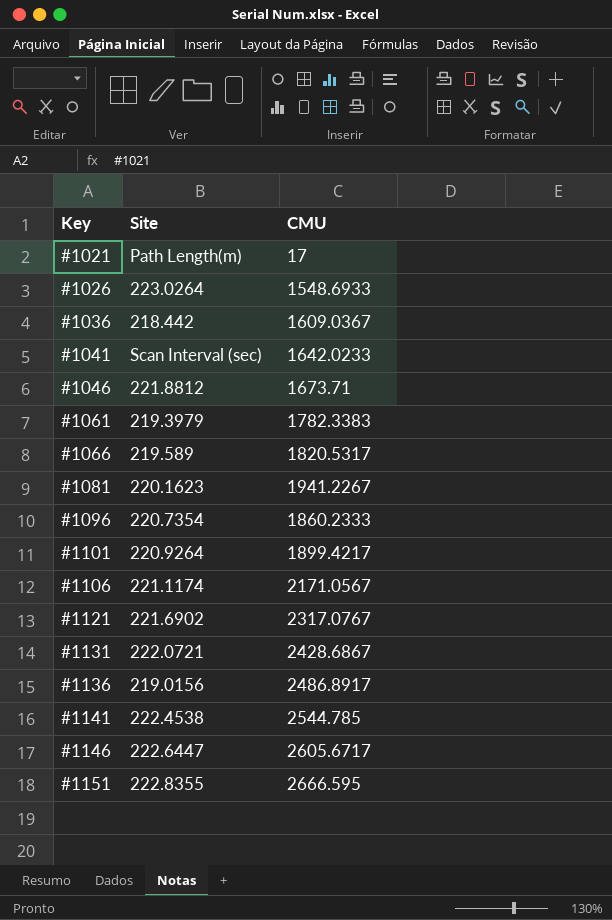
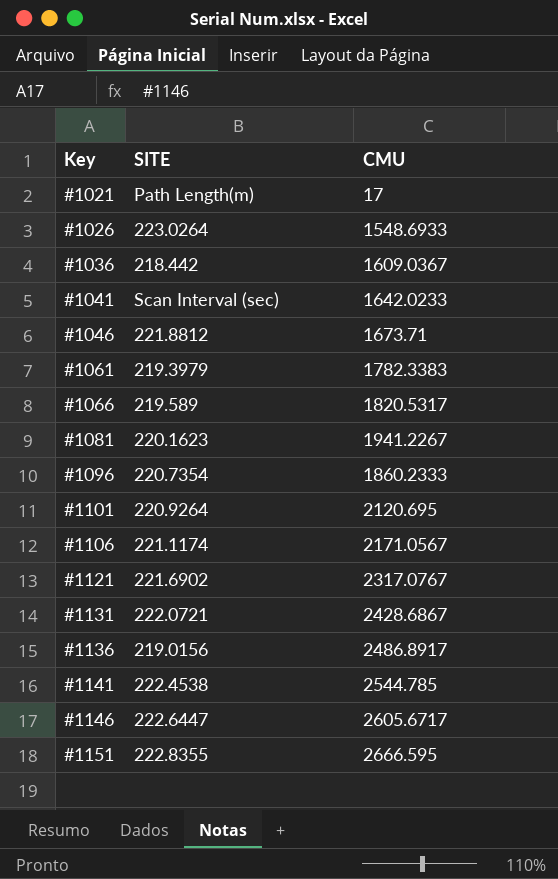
column name: Site -> SITE
#1101 | CMU: 1899.4217 -> 2120.695

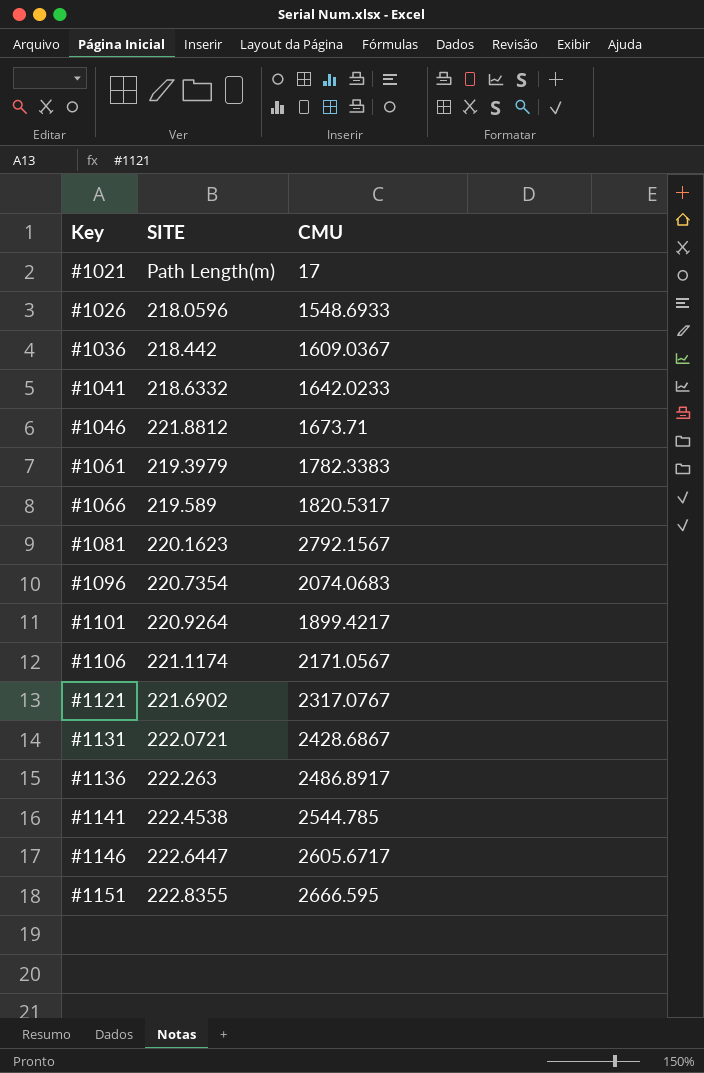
#1026 | SITE: 223.0264 -> 218.0596
#1041 | SITE: Scan Interval (sec) -> 218.6332
#1081 | CMU: 1941.2267 -> 2792.1567
#1096 | CMU: 1860.2333 -> 2074.0683
#1101 | CMU: 2120.695 -> 1899.4217
#1136 | SITE: 219.0156 -> 222.263

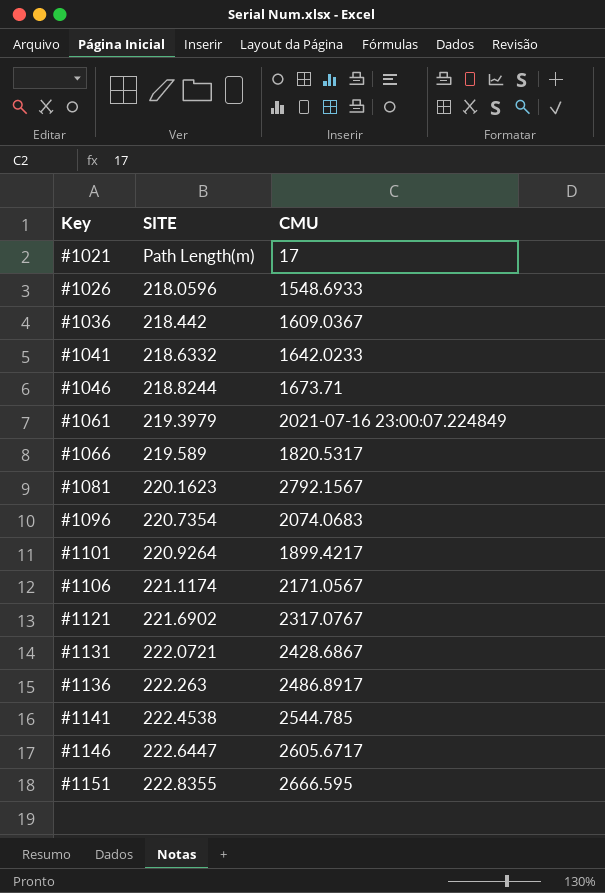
#1046 | SITE: 221.8812 -> 218.8244
#1061 | CMU: 1782.3383 -> 2021-07-16 23:00:07.224849

